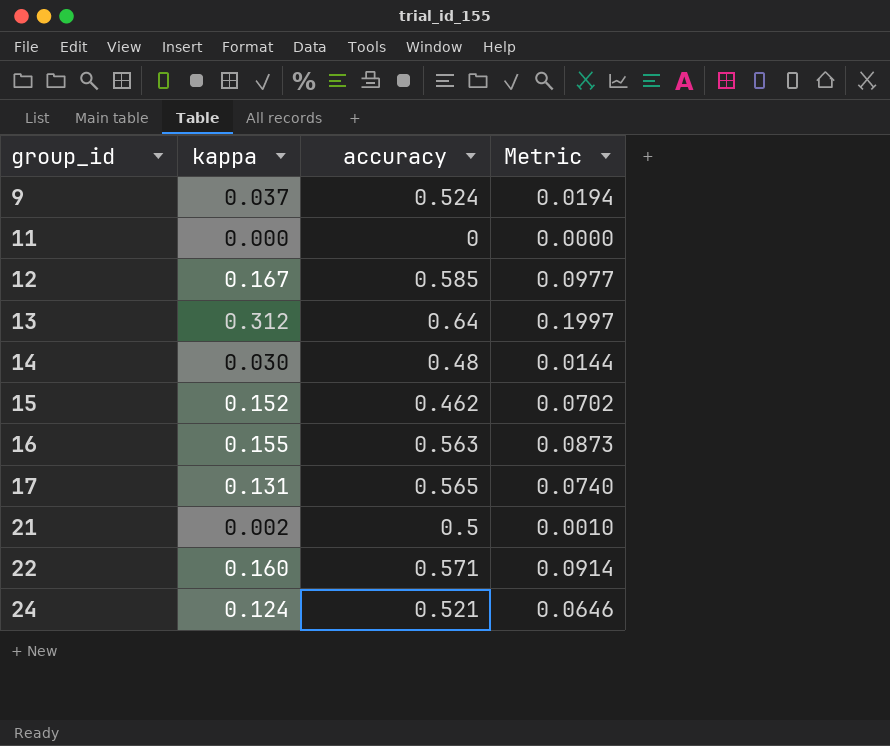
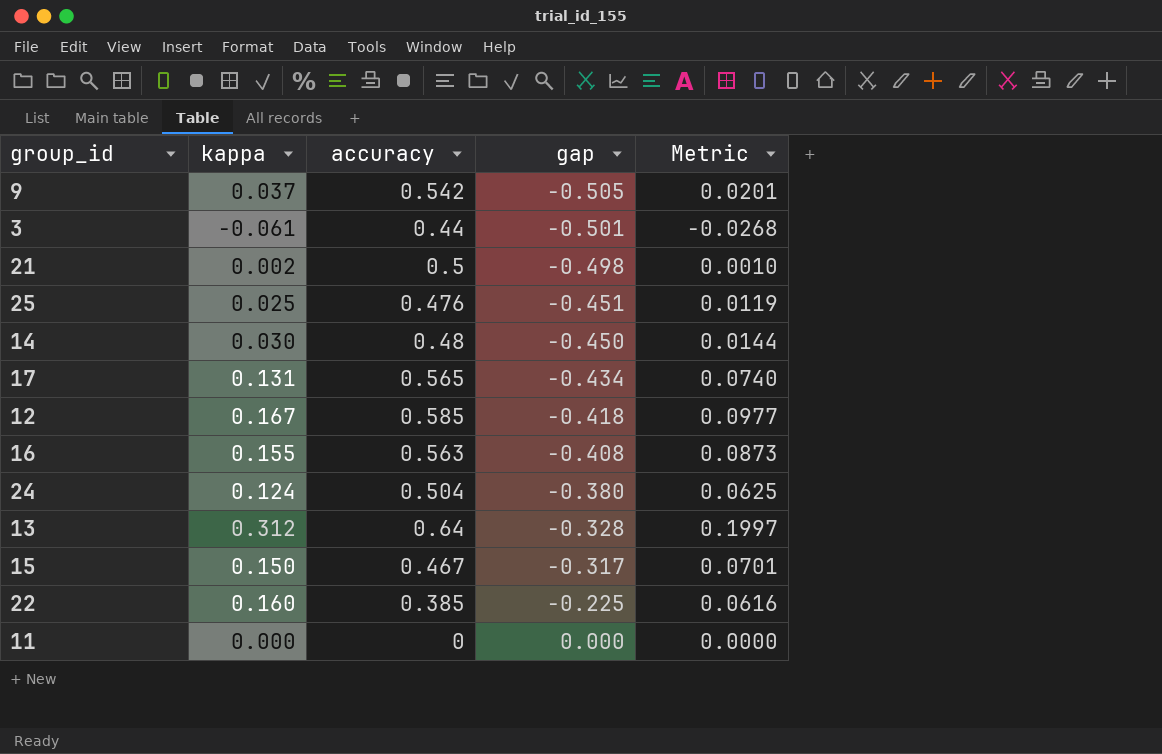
row order: group_id ascending -> gap ascending
column gap | formula: none -> [kappa] - [accuracy]
9 | accuracy: 0.524 -> 0.542
9 | Metric: 0.0194 -> 0.0201
row 3: none -> -0.061 | 0.44 | -0.501 | -0.0268
row 25: none -> 0.025 | 0.476 | -0.451 | 0.0119
24 | accuracy: 0.521 -> 0.504
24 | Metric: 0.0646 -> 0.0625
15 | kappa: 0.152 -> 0.150
15 | accuracy: 0.462 -> 0.467
15 | Metric: 0.0702 -> 0.0701
22 | accuracy: 0.571 -> 0.385
22 | Metric: 0.0914 -> 0.0616

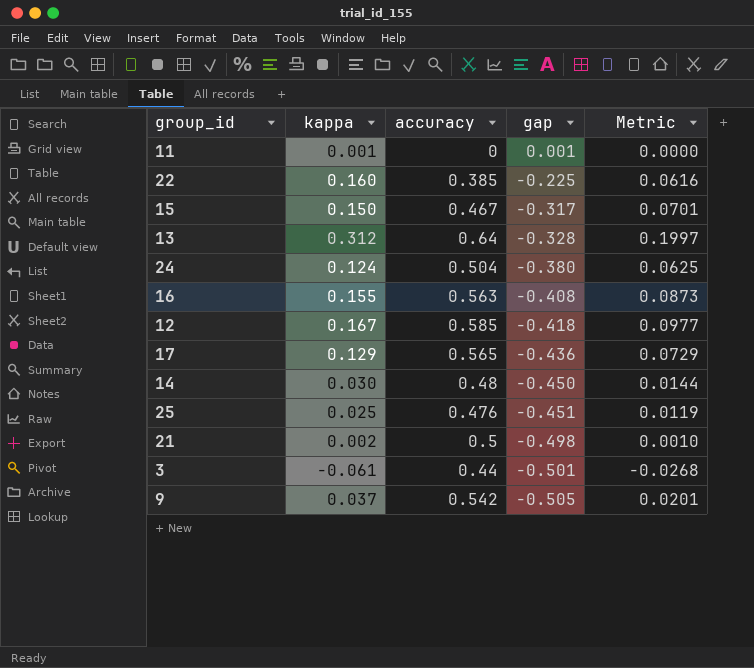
row order: gap ascending -> gap descending
11 | kappa: 0.000 -> 0.001
11 | gap: 0.000 -> 0.001
17 | kappa: 0.131 -> 0.129
17 | gap: -0.434 -> -0.436
17 | Metric: 0.0740 -> 0.0729

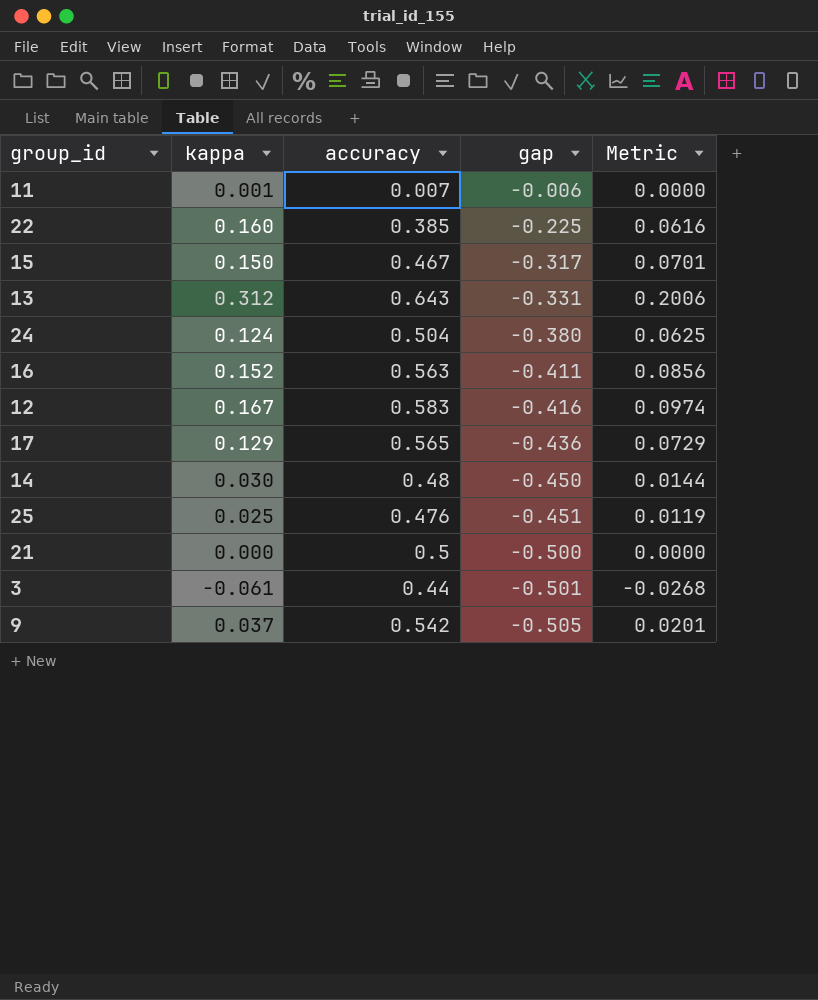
11 | accuracy: 0 -> 0.007
11 | gap: 0.001 -> -0.006
13 | accuracy: 0.64 -> 0.643
13 | gap: -0.328 -> -0.331
13 | Metric: 0.1997 -> 0.2006
16 | kappa: 0.155 -> 0.152
16 | gap: -0.408 -> -0.411
16 | Metric: 0.0873 -> 0.0856
12 | accuracy: 0.585 -> 0.583
12 | gap: -0.418 -> -0.416
12 | Metric: 0.0977 -> 0.0974
21 | kappa: 0.002 -> 0.000
21 | gap: -0.498 -> -0.500
21 | Metric: 0.0010 -> 0.0000

